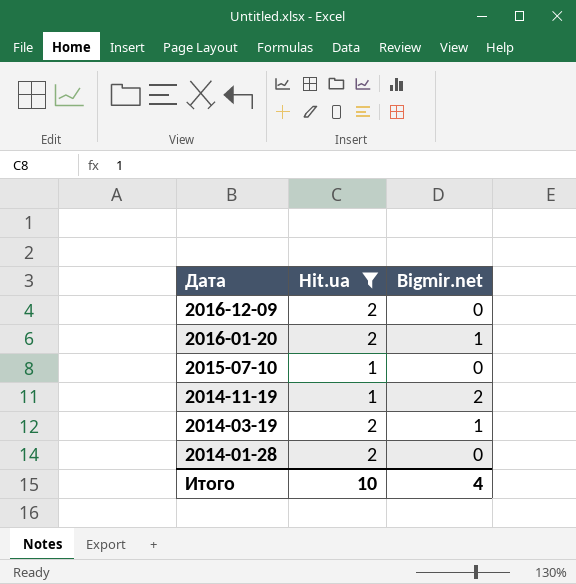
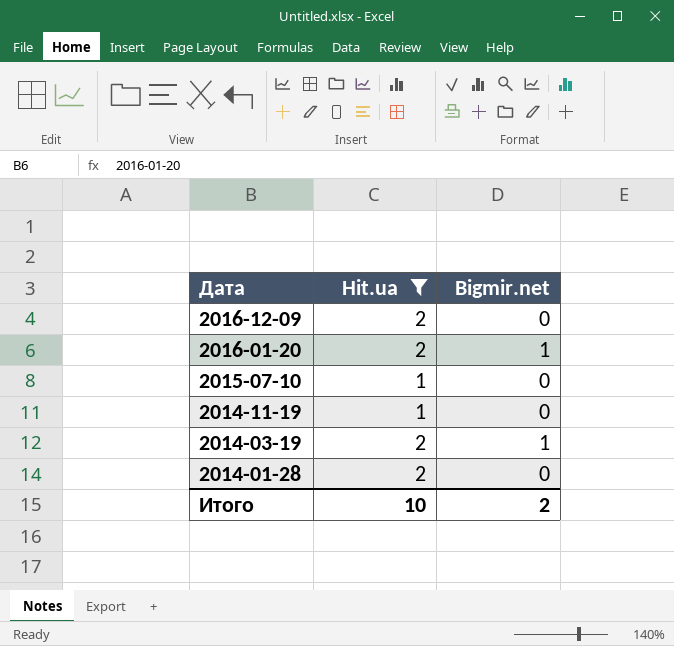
2014-11-19 | Bigmir.net: 2 -> 0
Итого | Bigmir.net: 4 -> 2

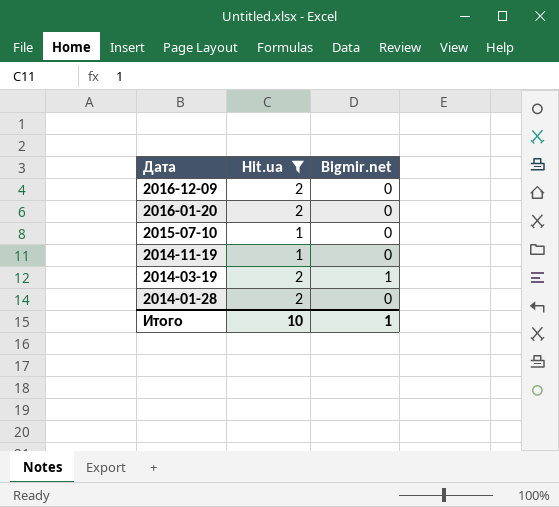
2016-01-20 | Bigmir.net: 1 -> 0
Итого | Bigmir.net: 2 -> 1

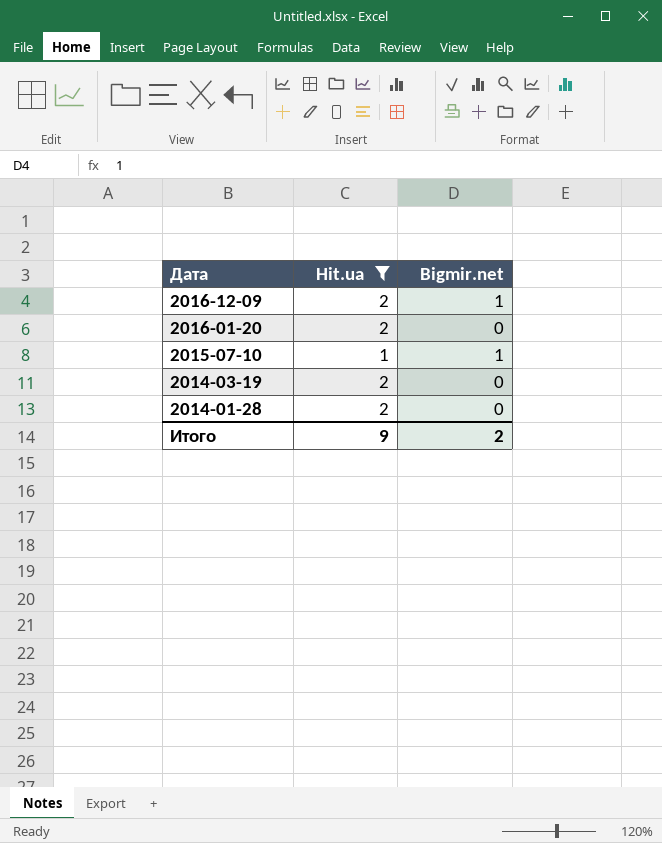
row 2014-11-19: 1 | 0 -> none
2016-12-09 | Bigmir.net: 0 -> 1
2015-07-10 | Bigmir.net: 0 -> 1
2014-03-19 | Bigmir.net: 1 -> 0
Итого | Hit.ua: 10 -> 9
Итого | Bigmir.net: 1 -> 2

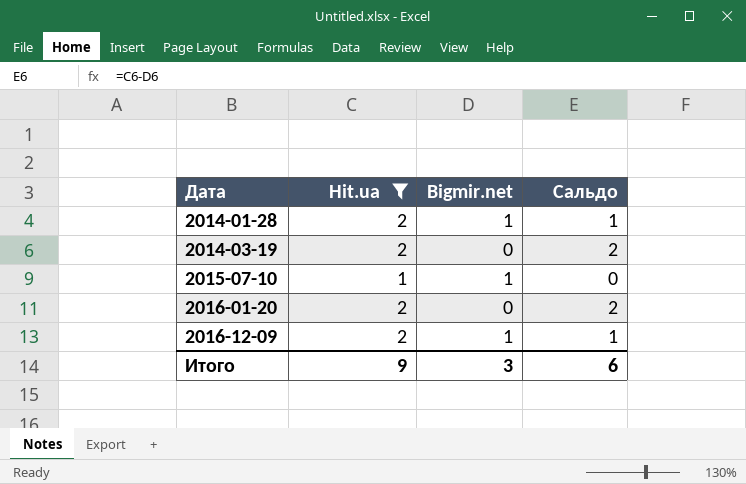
row order: Дата descending -> Дата ascending
column Сальдо | formula: none -> [Hit.ua] - [Bigmir.net]
2014-01-28 | Bigmir.net: 0 -> 1
Итого | Bigmir.net: 2 -> 3

